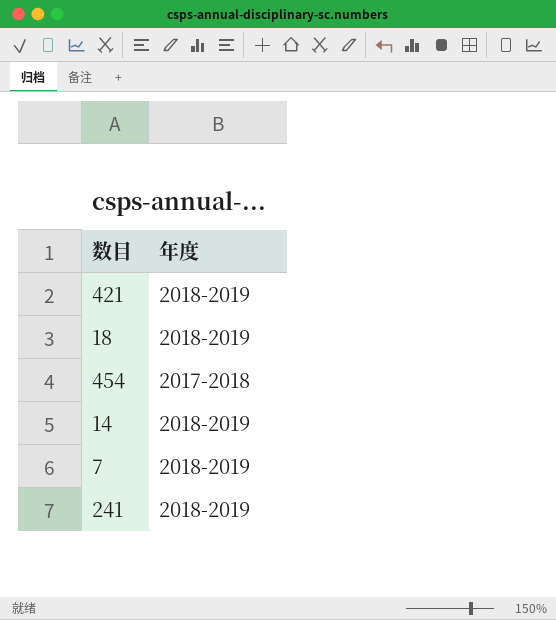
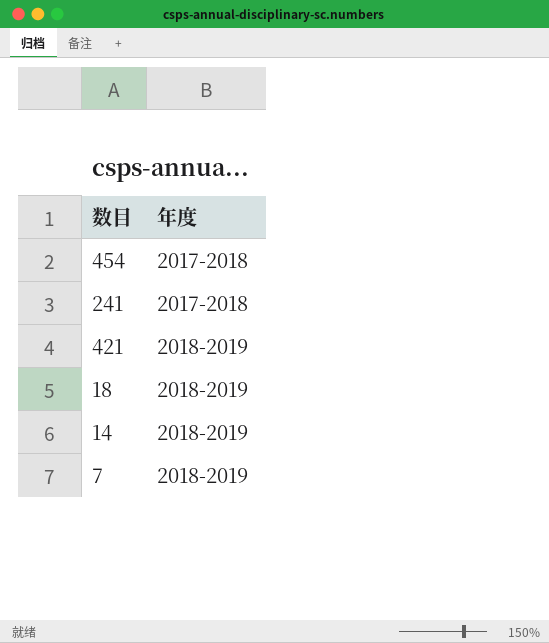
row order: none -> 年度 ascending
241 | 年度: 2018-2019 -> 2017-2018

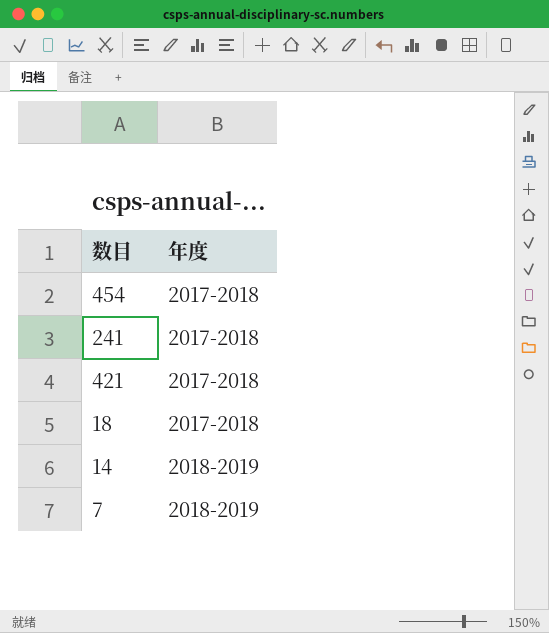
421 | 年度: 2018-2019 -> 2017-2018
18 | 年度: 2018-2019 -> 2017-2018

